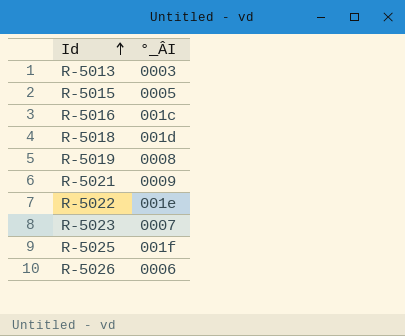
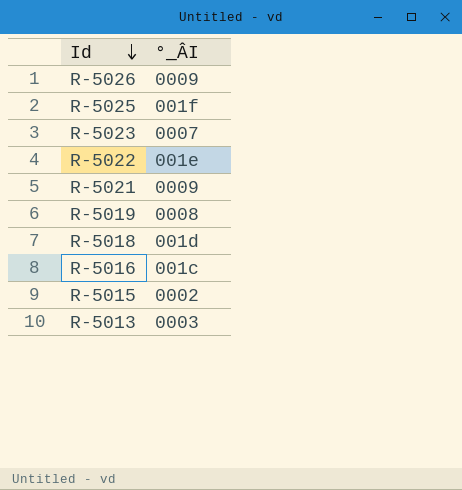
row order: Id ascending -> Id descending
R-5026 | °_ÂI: 0006 -> 0009
R-5015 | °_ÂI: 0005 -> 0002

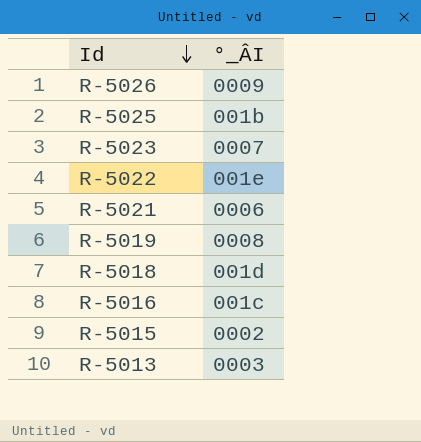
R-5025 | °_ÂI: 001f -> 001b
R-5021 | °_ÂI: 0009 -> 0006

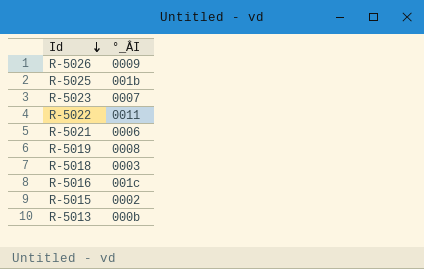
R-5022 | °_ÂI: 001e -> 0011
R-5018 | °_ÂI: 001d -> 0003
R-5013 | °_ÂI: 0003 -> 000b

